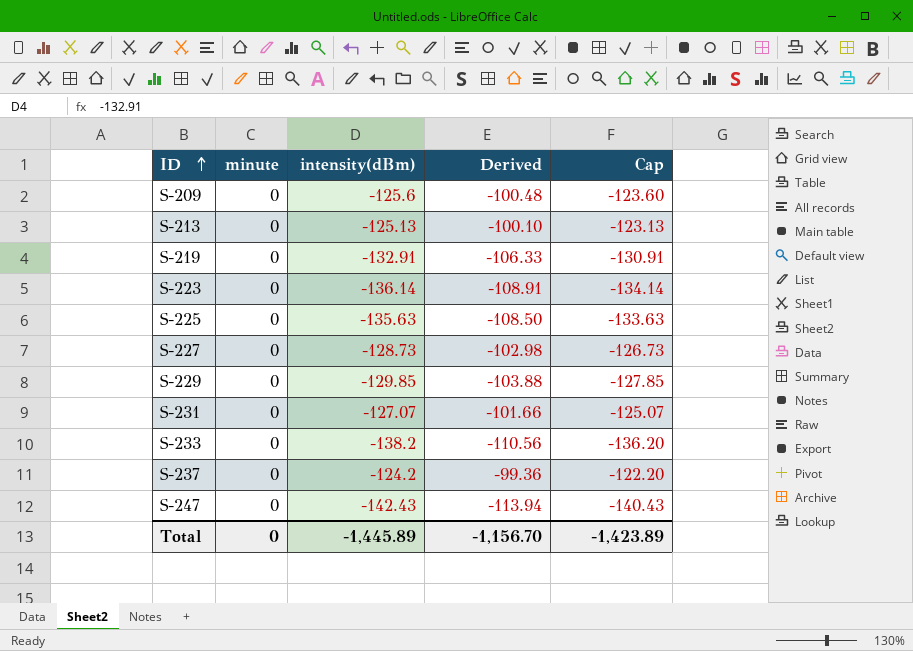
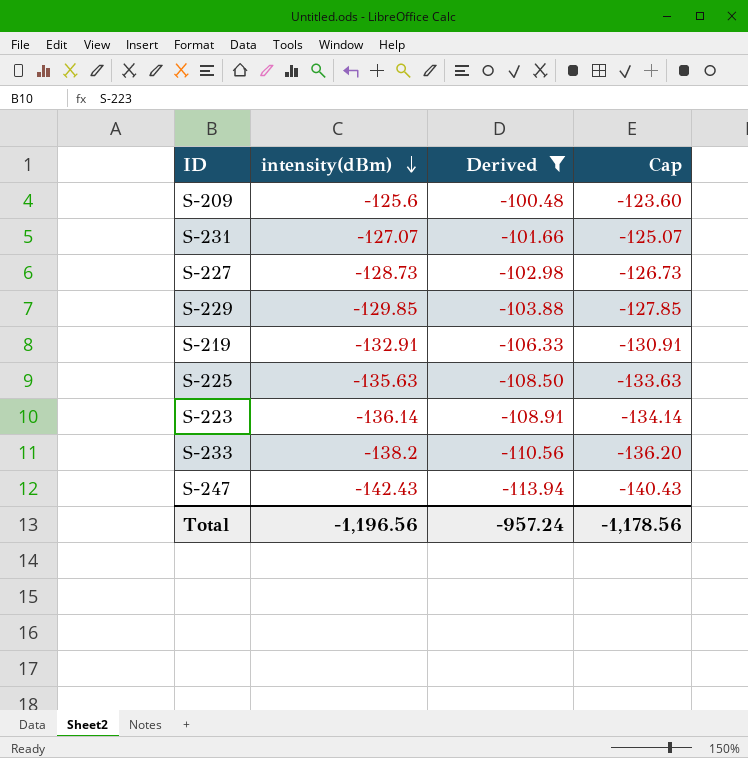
filter: none -> Derived <= -100.48
row order: ID ascending -> intensity(dBm) descending
column minute | position: 2 -> none
Total | intensity(dBm): -1,445.89 -> -1,196.56
Total | Derived: -1,156.70 -> -957.24
Total | Cap: -1,423.89 -> -1,178.56

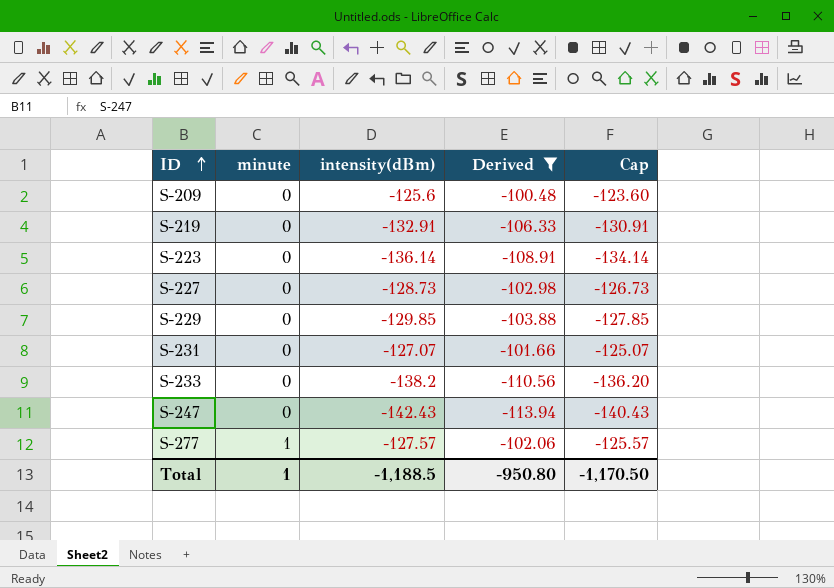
row order: intensity(dBm) descending -> ID ascending
column minute | position: none -> 2
row S-225: -135.63 | -108.50 | -133.63 -> none
row S-277: none -> 1 | -127.57 | -102.06 | -125.57
Total | intensity(dBm): -1,196.56 -> -1,188.5
Total | Derived: -957.24 -> -950.80
Total | Cap: -1,178.56 -> -1,170.50

